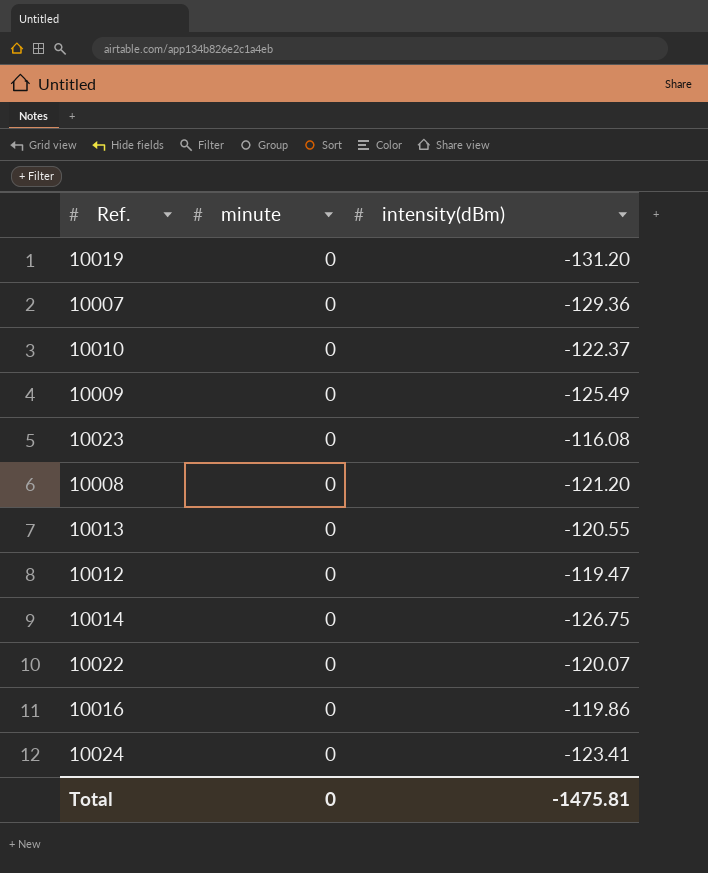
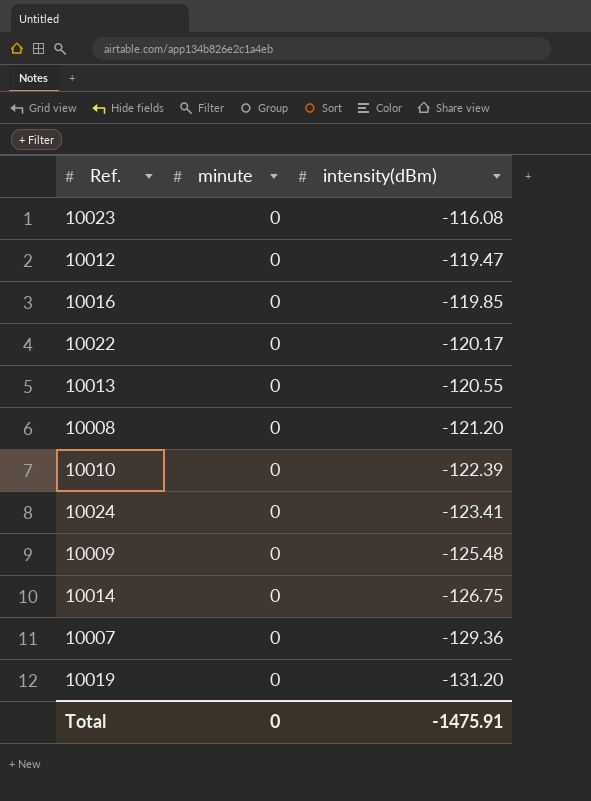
row order: none -> intensity(dBm) descending
10016 | intensity(dBm): -119.86 -> -119.85
10022 | intensity(dBm): -120.07 -> -120.17
10010 | intensity(dBm): -122.37 -> -122.39
10009 | intensity(dBm): -125.49 -> -125.48
Total | intensity(dBm): -1475.81 -> -1475.91

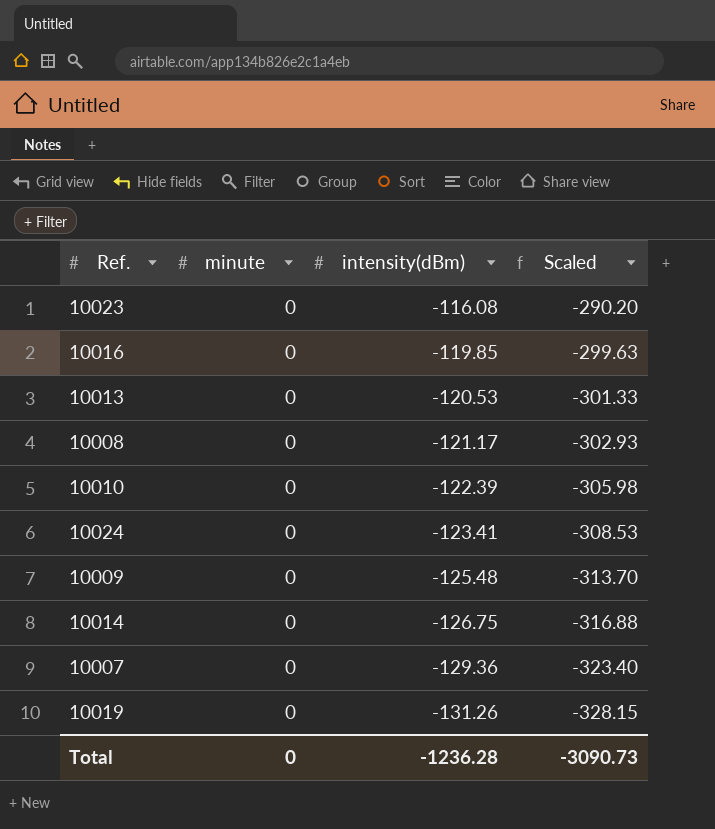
column Scaled | formula: none -> [intensity(dBm)] * 2.5
row 10012: 0 | -119.47 -> none
row 10022: 0 | -120.17 -> none
10013 | intensity(dBm): -120.55 -> -120.53
10008 | intensity(dBm): -121.20 -> -121.17
10019 | intensity(dBm): -131.20 -> -131.26
Total | intensity(dBm): -1475.91 -> -1236.28

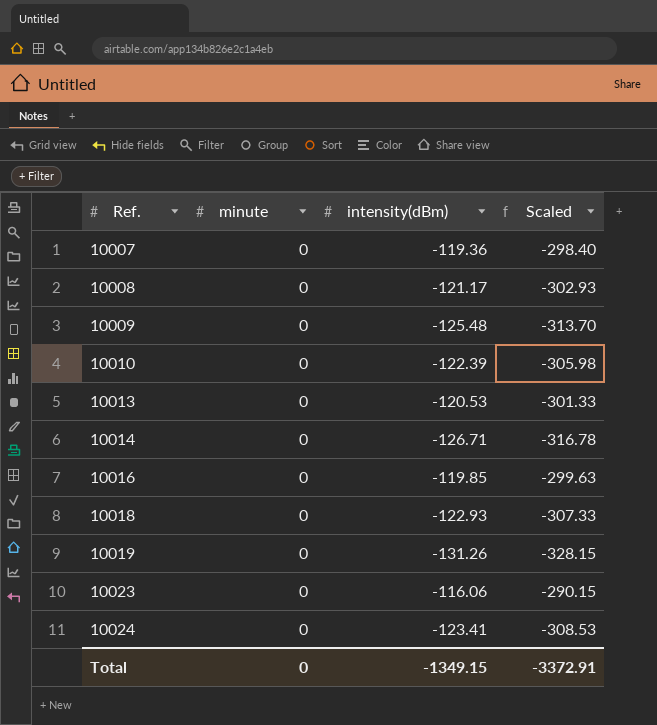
row order: intensity(dBm) descending -> Ref. ascending
10007 | intensity(dBm): -129.36 -> -119.36
10007 | Scaled: -323.40 -> -298.40
10014 | intensity(dBm): -126.75 -> -126.71
10014 | Scaled: -316.88 -> -316.78
row 10018: none -> 0 | -122.93 | -307.33
10023 | intensity(dBm): -116.08 -> -116.06
10023 | Scaled: -290.20 -> -290.15
Total | intensity(dBm): -1236.28 -> -1349.15
Total | Scaled: -3090.73 -> -3372.91

